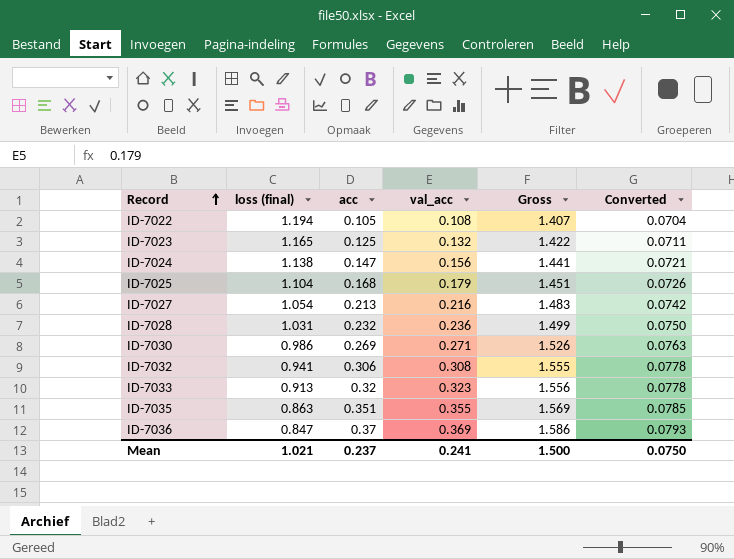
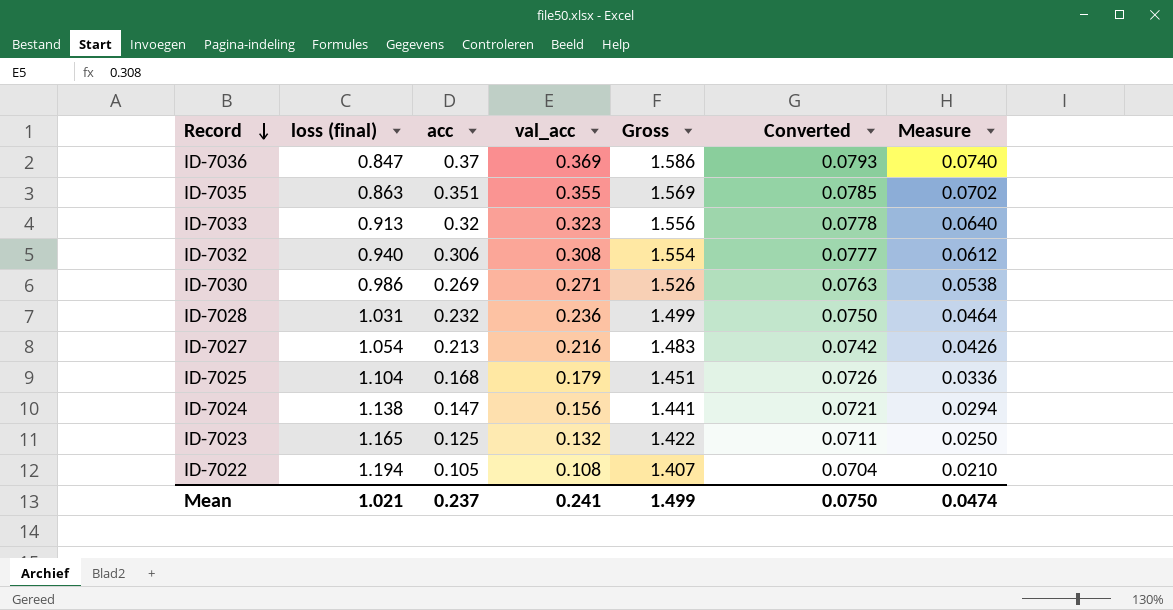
row order: Record ascending -> Record descending
column Measure | formula: none -> [acc] * 0.2
ID-7032 | loss (final): 0.941 -> 0.940
ID-7032 | Gross: 1.555 -> 1.554
ID-7032 | Converted: 0.0778 -> 0.0777
Mean | Gross: 1.500 -> 1.499

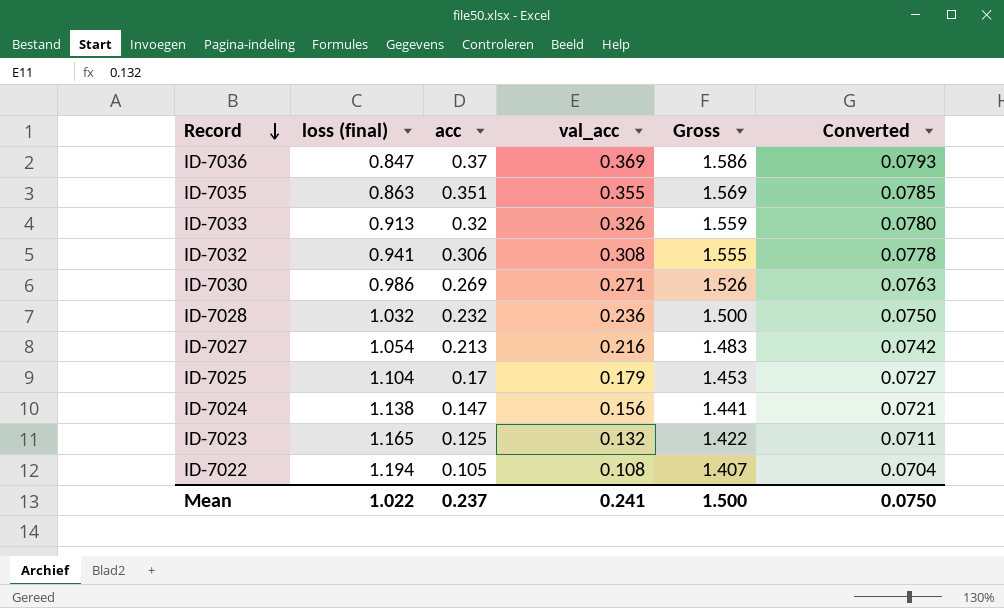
column Measure | formula: [acc] * 0.2 -> none
ID-7033 | val_acc: 0.323 -> 0.326
ID-7033 | Gross: 1.556 -> 1.559
ID-7033 | Converted: 0.0778 -> 0.0780
ID-7032 | loss (final): 0.940 -> 0.941
ID-7032 | Gross: 1.554 -> 1.555
ID-7032 | Converted: 0.0777 -> 0.0778
ID-7028 | loss (final): 1.031 -> 1.032
ID-7028 | Gross: 1.499 -> 1.500
ID-7025 | acc: 0.168 -> 0.17
ID-7025 | Gross: 1.451 -> 1.453
ID-7025 | Converted: 0.0726 -> 0.0727
Mean | loss (final): 1.021 -> 1.022
Mean | Gross: 1.499 -> 1.500

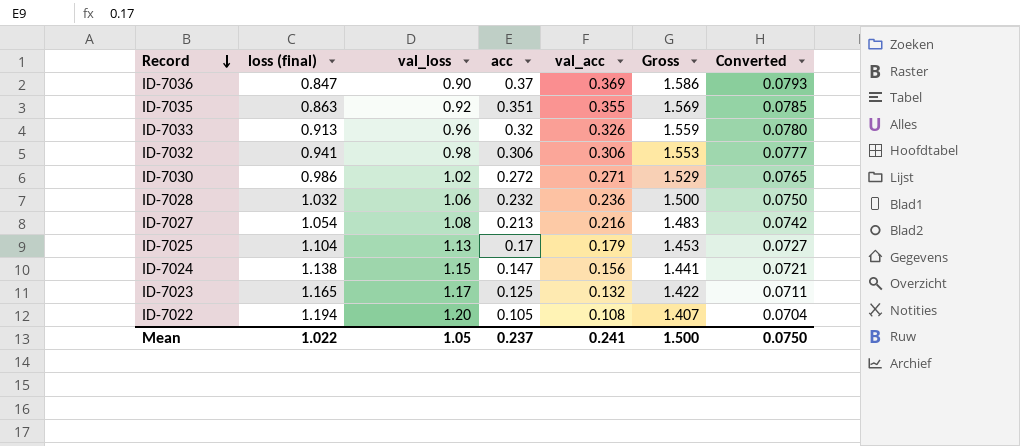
column val_loss | position: none -> 3
ID-7032 | val_acc: 0.308 -> 0.306
ID-7032 | Gross: 1.555 -> 1.553
ID-7032 | Converted: 0.0778 -> 0.0777
ID-7030 | acc: 0.269 -> 0.272
ID-7030 | Gross: 1.526 -> 1.529
ID-7030 | Converted: 0.0763 -> 0.0765

